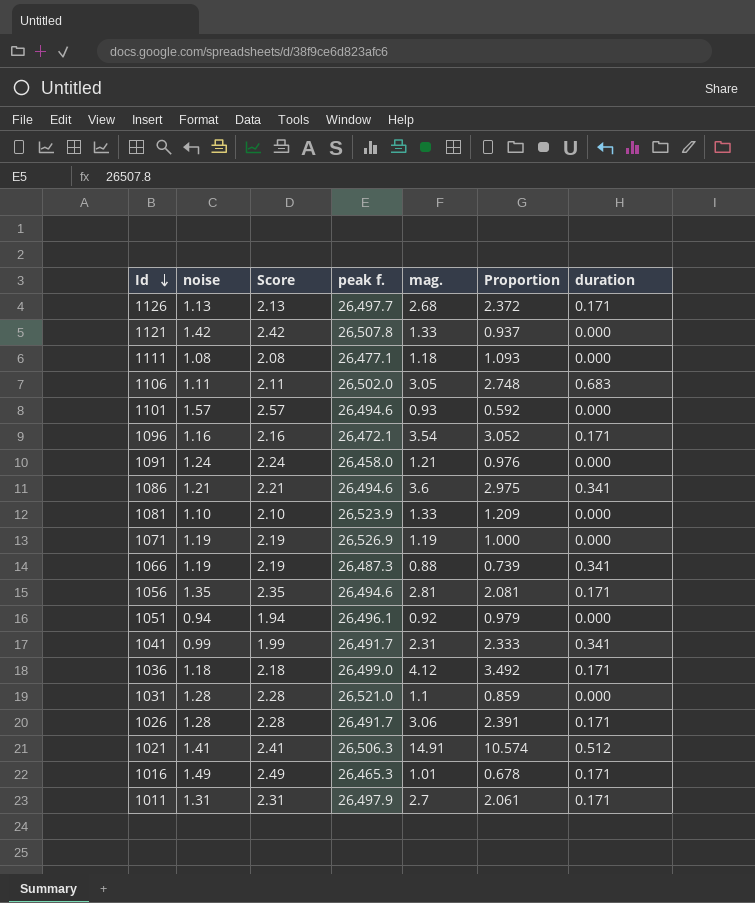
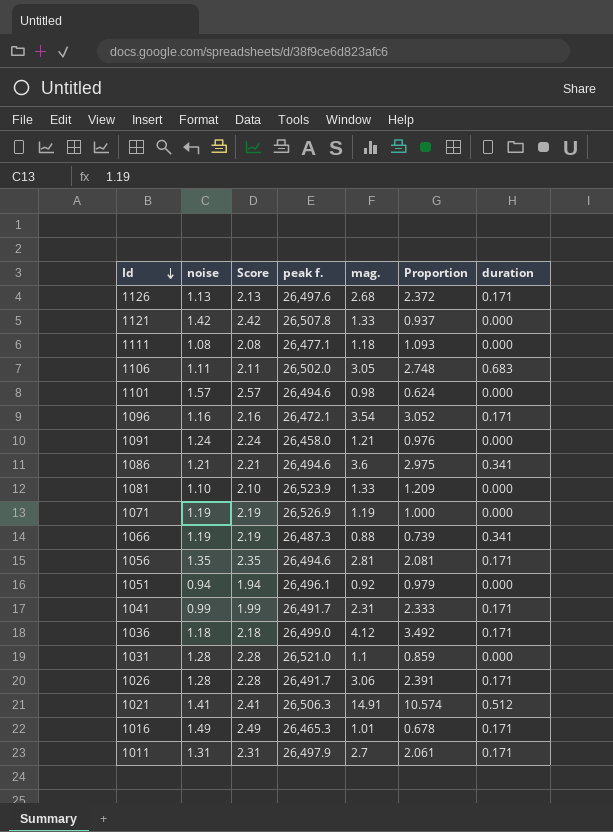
1126 | peak f.: 26,497.7 -> 26,497.6
1101 | mag.: 0.93 -> 0.98
1101 | Proportion: 0.592 -> 0.624
1041 | duration: 0.341 -> 0.171

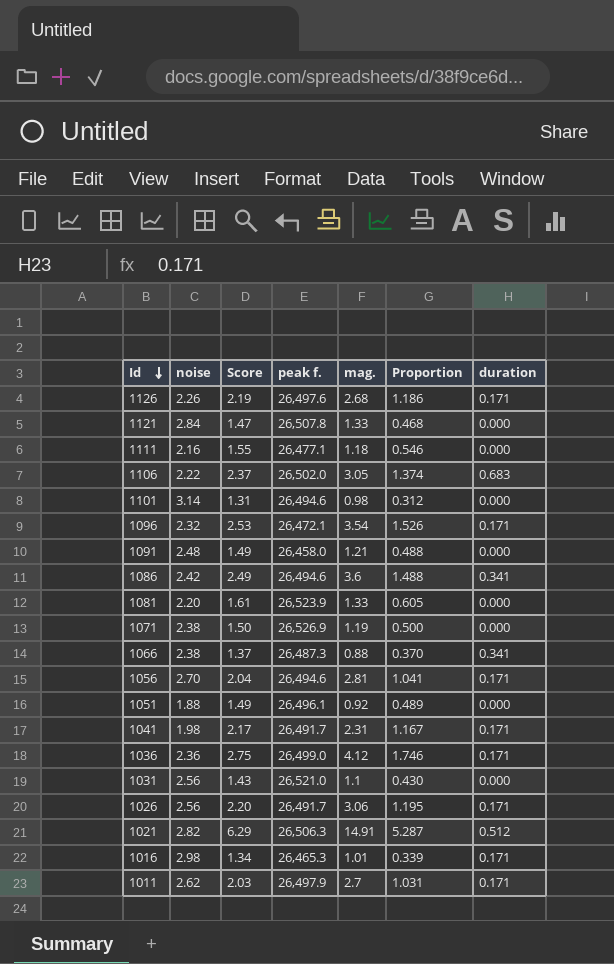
column Score | formula: [noise] + 1 -> [Proportion] + 1
1126 | noise: 1.13 -> 2.26
1126 | Proportion: 2.372 -> 1.186
1121 | noise: 1.42 -> 2.84
1121 | Proportion: 0.937 -> 0.468
1111 | noise: 1.08 -> 2.16
1111 | Proportion: 1.093 -> 0.546
1106 | noise: 1.11 -> 2.22
1106 | Proportion: 2.748 -> 1.374
1101 | noise: 1.57 -> 3.14
1101 | Proportion: 0.624 -> 0.312
1096 | noise: 1.16 -> 2.32
1096 | Proportion: 3.052 -> 1.526
1091 | noise: 1.24 -> 2.48
1091 | Proportion: 0.976 -> 0.488
1086 | noise: 1.21 -> 2.42
1086 | Proportion: 2.975 -> 1.488
1081 | noise: 1.10 -> 2.20
1081 | Proportion: 1.209 -> 0.605
1071 | noise: 1.19 -> 2.38
1071 | Proportion: 1.000 -> 0.500
1066 | noise: 1.19 -> 2.38
1066 | Proportion: 0.739 -> 0.370
1056 | noise: 1.35 -> 2.70
1056 | Proportion: 2.081 -> 1.041
1051 | noise: 0.94 -> 1.88
1051 | Proportion: 0.979 -> 0.489
1041 | noise: 0.99 -> 1.98
1041 | Proportion: 2.333 -> 1.167
1036 | noise: 1.18 -> 2.36
1036 | Proportion: 3.492 -> 1.746
1031 | noise: 1.28 -> 2.56
1031 | Proportion: 0.859 -> 0.430
1026 | noise: 1.28 -> 2.56
1026 | Proportion: 2.391 -> 1.195
1021 | noise: 1.41 -> 2.82
1021 | Proportion: 10.574 -> 5.287
1016 | noise: 1.49 -> 2.98
1016 | Proportion: 0.678 -> 0.339
1011 | noise: 1.31 -> 2.62
1011 | Proportion: 2.061 -> 1.031

